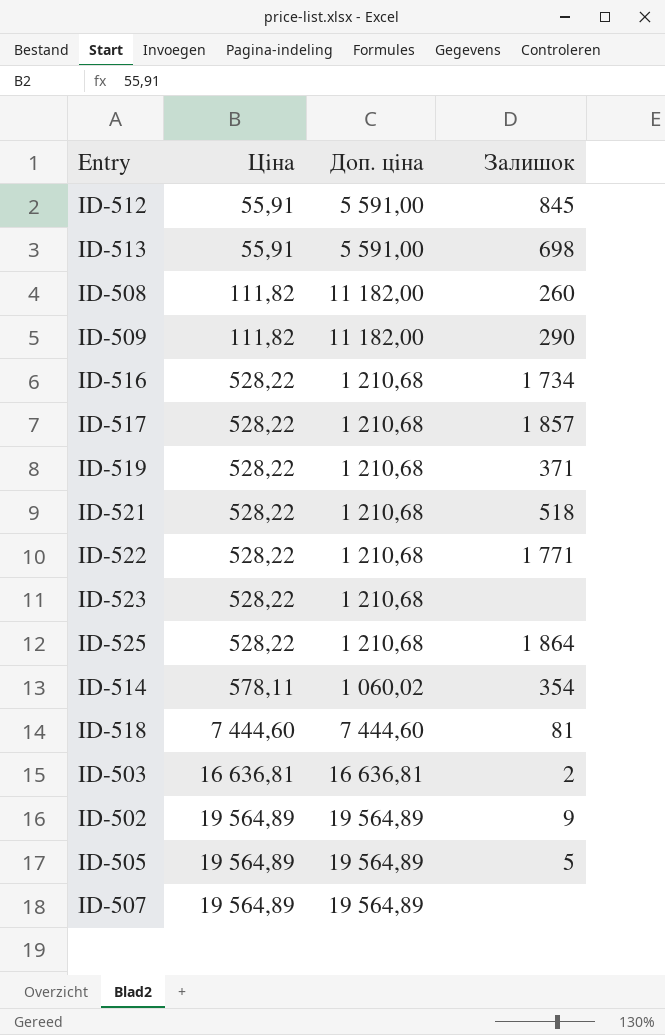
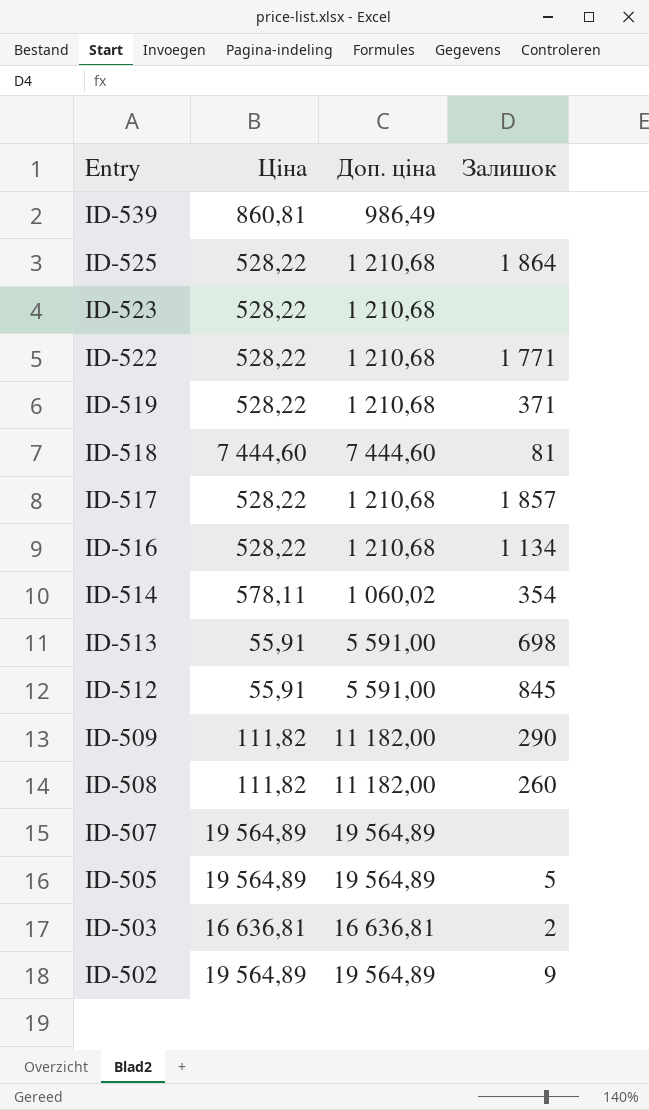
row order: Ціна ascending -> Entry descending
row ID-521: 528,22 | 1 210,68 | 518 -> none
row ID-539: none -> 860,81 | 986,49 | none
ID-516 | Залишок: 1 734 -> 1 134

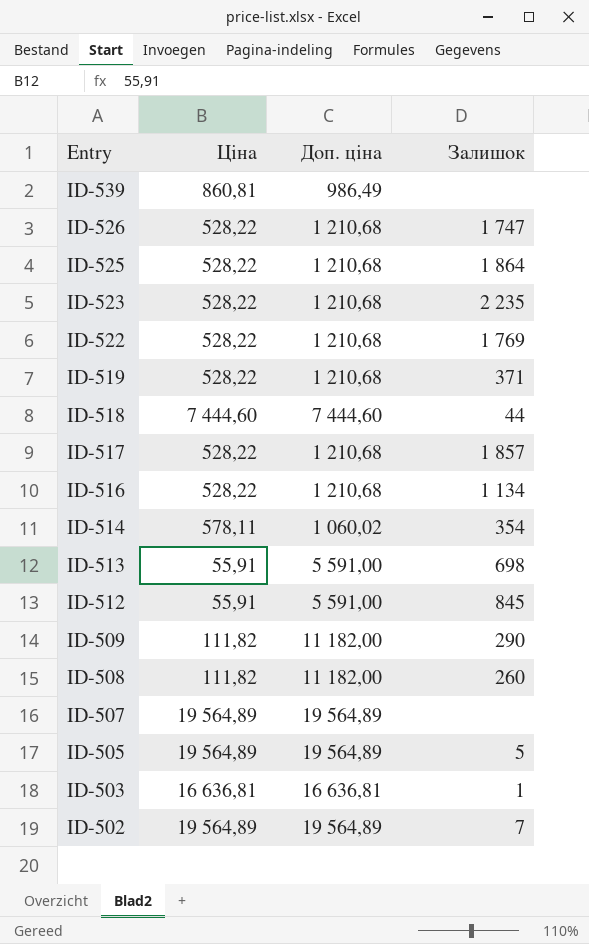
row ID-526: none -> 528,22 | 1 210,68 | 1 747
ID-523 | Залишок: none -> 2 235
ID-522 | Залишок: 1 771 -> 1 769
ID-518 | Залишок: 81 -> 44
ID-503 | Залишок: 2 -> 1
ID-502 | Залишок: 9 -> 7

